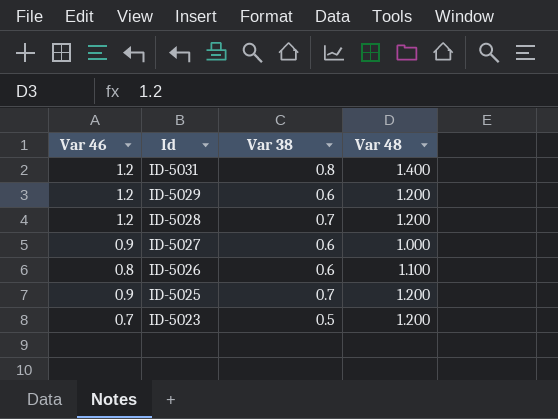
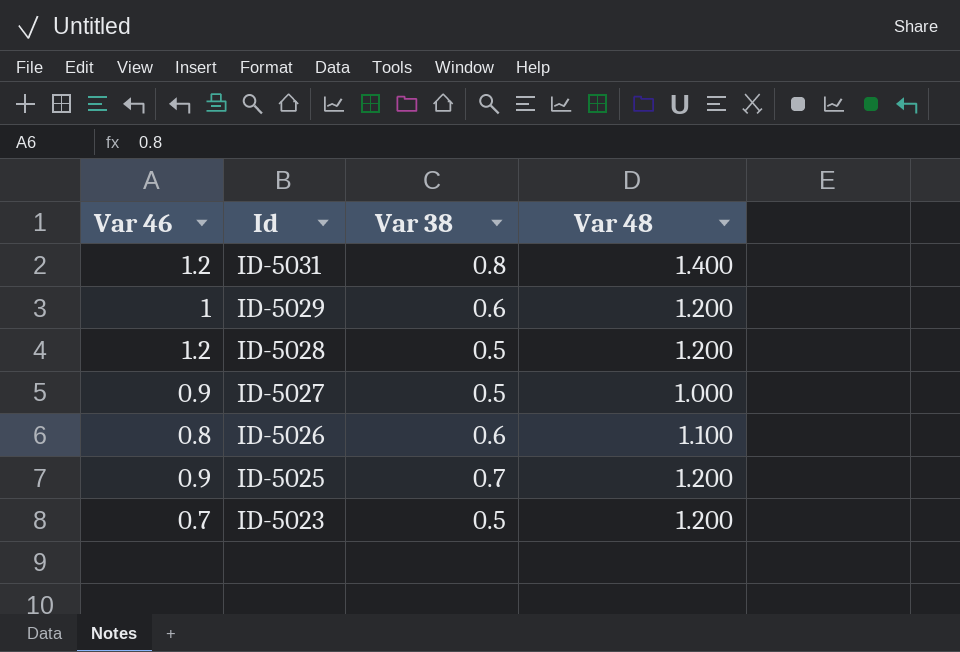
ID-5029 | Var 46: 1.2 -> 1
ID-5028 | Var 38: 0.7 -> 0.5
ID-5027 | Var 38: 0.6 -> 0.5

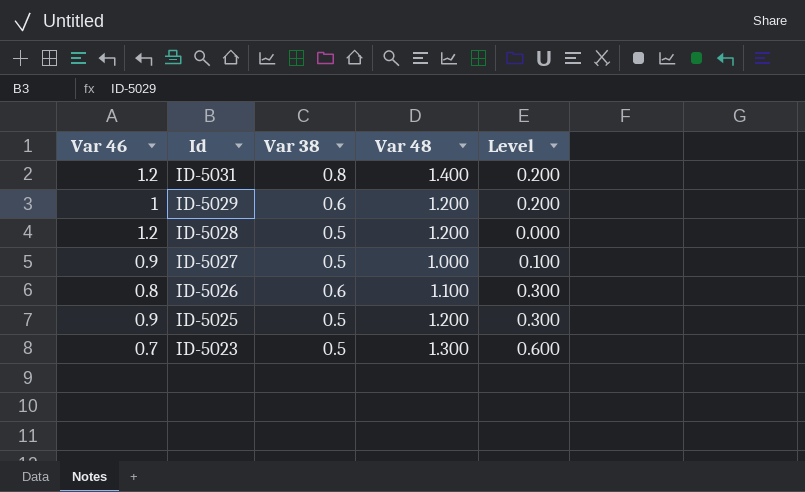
column Level | formula: none -> [Var 48] - [Var 46]
ID-5025 | Var 38: 0.7 -> 0.5
ID-5023 | Var 48: 1.200 -> 1.300

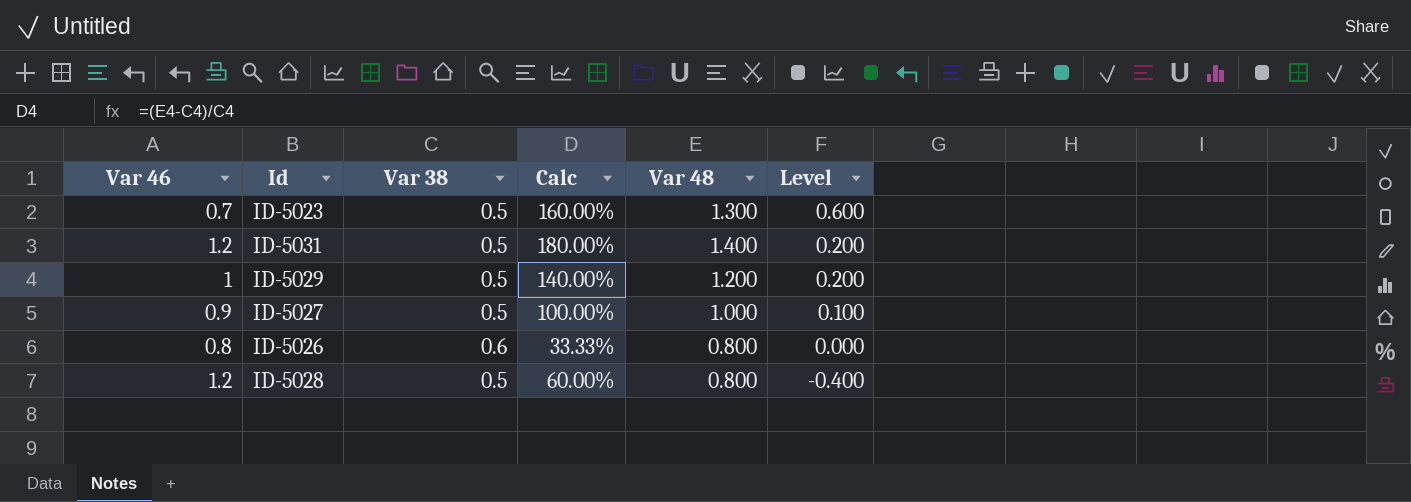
row order: Id descending -> Level descending
column Calc | formula: none -> ([Var 48] - [Var 38]) / [Var 38]
row ID-5025: 0.9 | 0.5 | 1.200 | 0.300 -> none
ID-5031 | Var 38: 0.8 -> 0.5
ID-5029 | Var 38: 0.6 -> 0.5
ID-5026 | Var 48: 1.100 -> 0.800
ID-5026 | Level: 0.300 -> 0.000
ID-5028 | Var 48: 1.200 -> 0.800
ID-5028 | Level: 0.000 -> -0.400

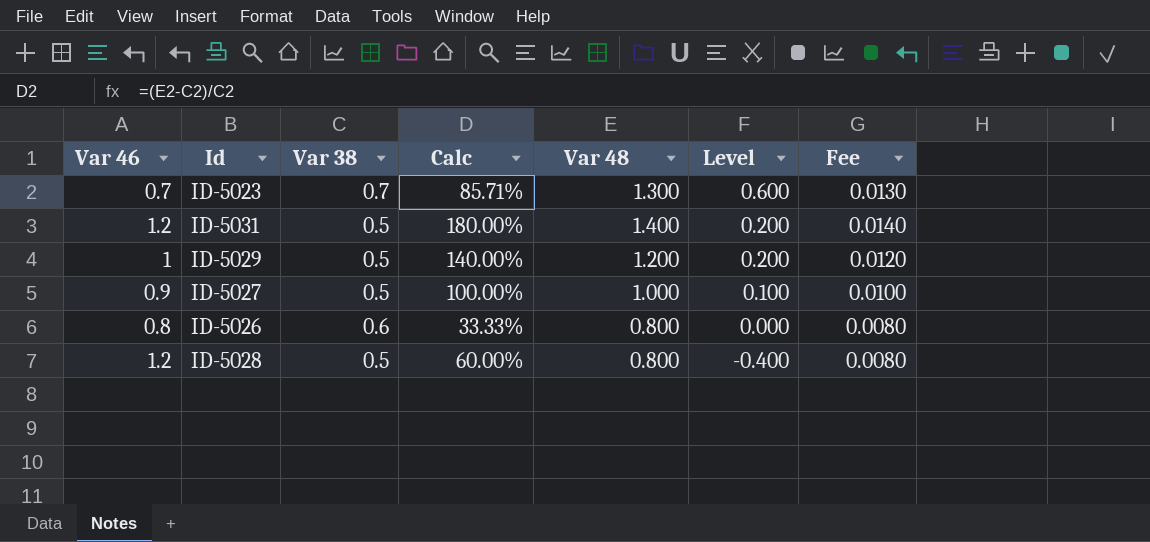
column Fee | formula: none -> [Var 48] * 0.01
ID-5023 | Var 38: 0.5 -> 0.7
ID-5023 | Calc: 160.00% -> 85.71%

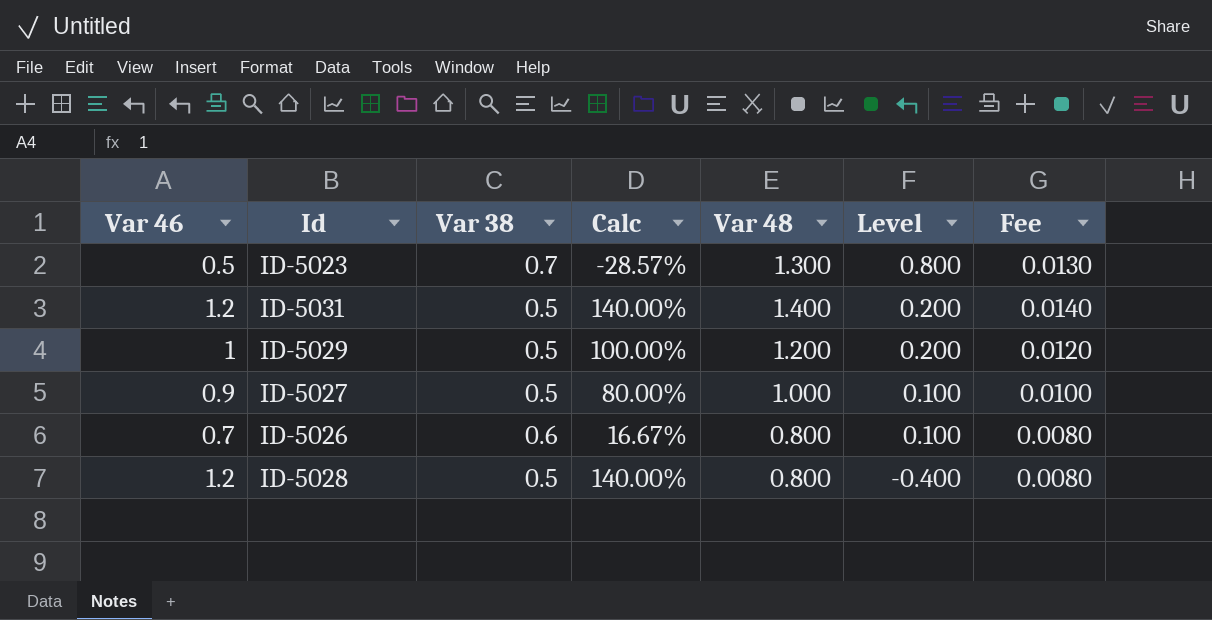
column Calc | formula: ([Var 48] - [Var 38]) / [Var 38] -> ([Var 46] - [Var 38]) / [Var 38]
ID-5023 | Var 46: 0.7 -> 0.5
ID-5023 | Level: 0.600 -> 0.800
ID-5026 | Var 46: 0.8 -> 0.7
ID-5026 | Level: 0.000 -> 0.100

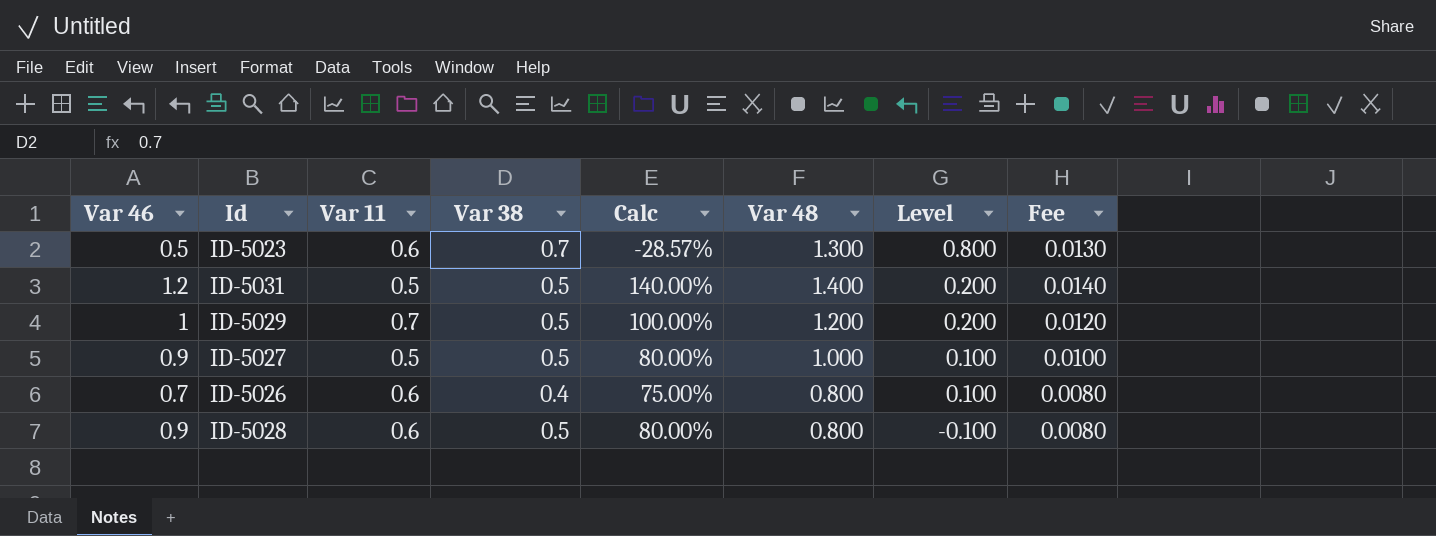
column Var 11 | position: none -> 3
ID-5026 | Var 38: 0.6 -> 0.4
ID-5026 | Calc: 16.67% -> 75.00%
ID-5028 | Var 46: 1.2 -> 0.9
ID-5028 | Calc: 140.00% -> 80.00%
ID-5028 | Level: -0.400 -> -0.100

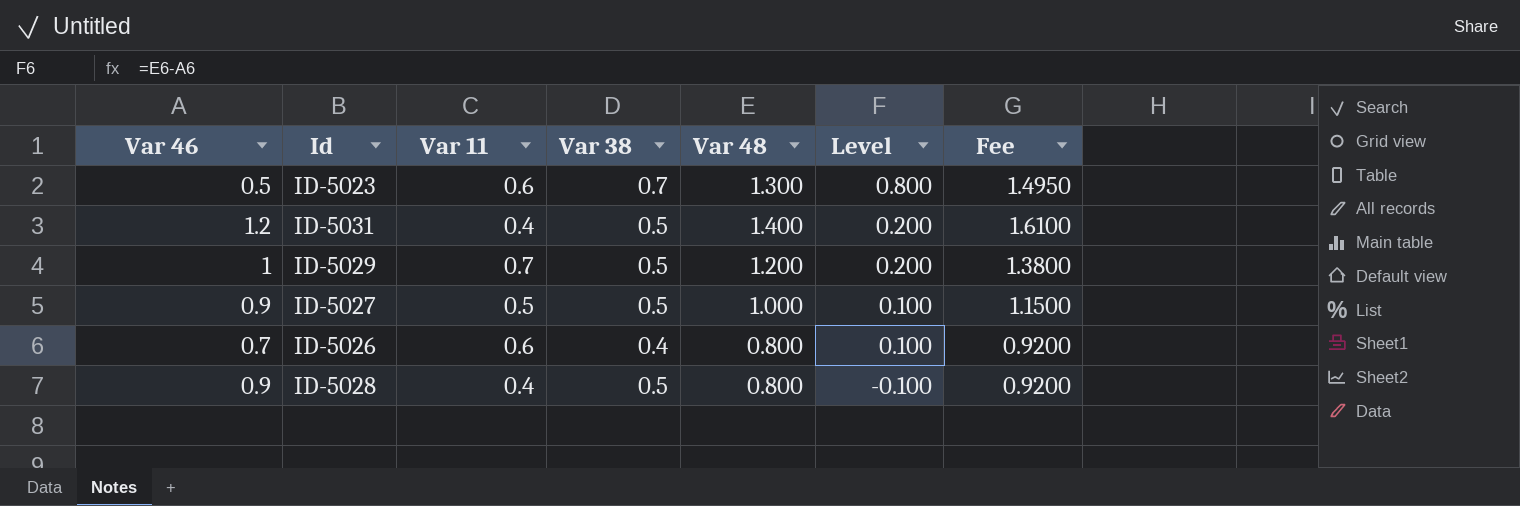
column Calc | formula: ([Var 46] - [Var 38]) / [Var 38] -> none
column Fee | formula: [Var 48] * 0.01 -> [Var 48] * 1.15
ID-5031 | Var 11: 0.5 -> 0.4
ID-5028 | Var 11: 0.6 -> 0.4

